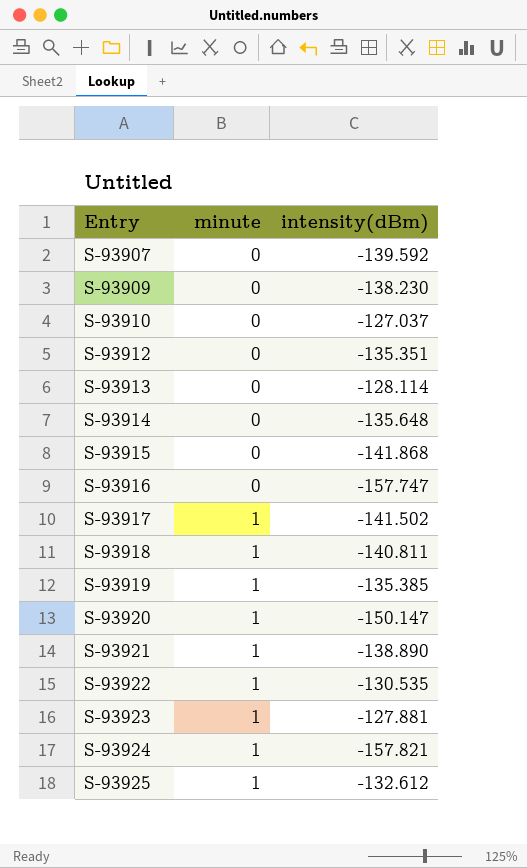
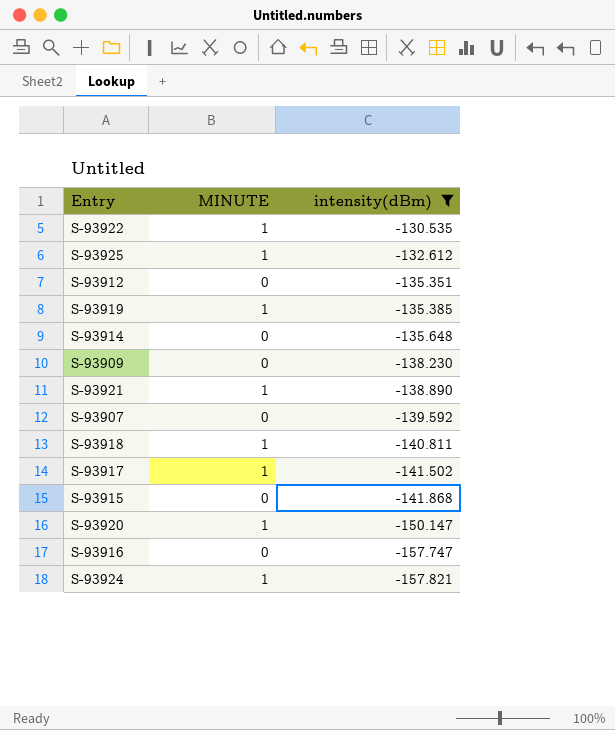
filter: none -> intensity(dBm) <= -130.535
row order: Entry ascending -> intensity(dBm) descending
column name: minute -> MINUTE

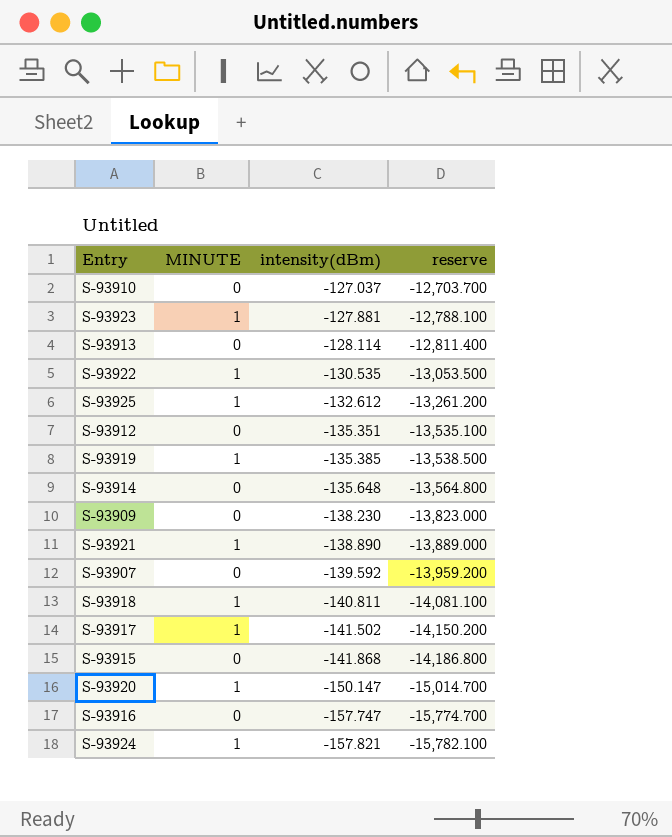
filter: intensity(dBm) <= -130.535 -> none
column reserve | formula: none -> [intensity(dBm)] * 100

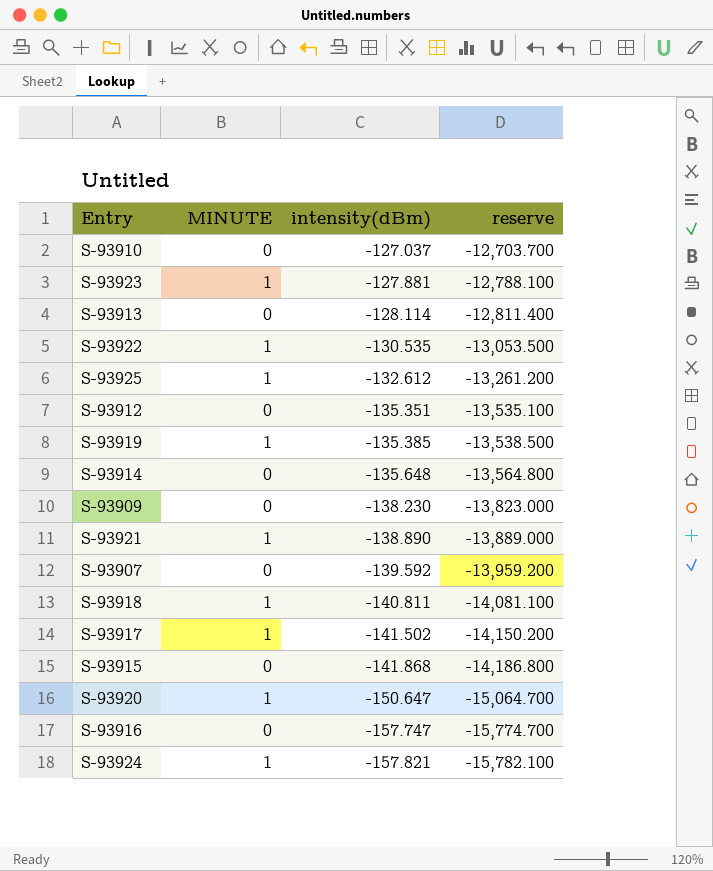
S-93920 | intensity(dBm): -150.147 -> -150.647
S-93920 | reserve: -15,014.700 -> -15,064.700

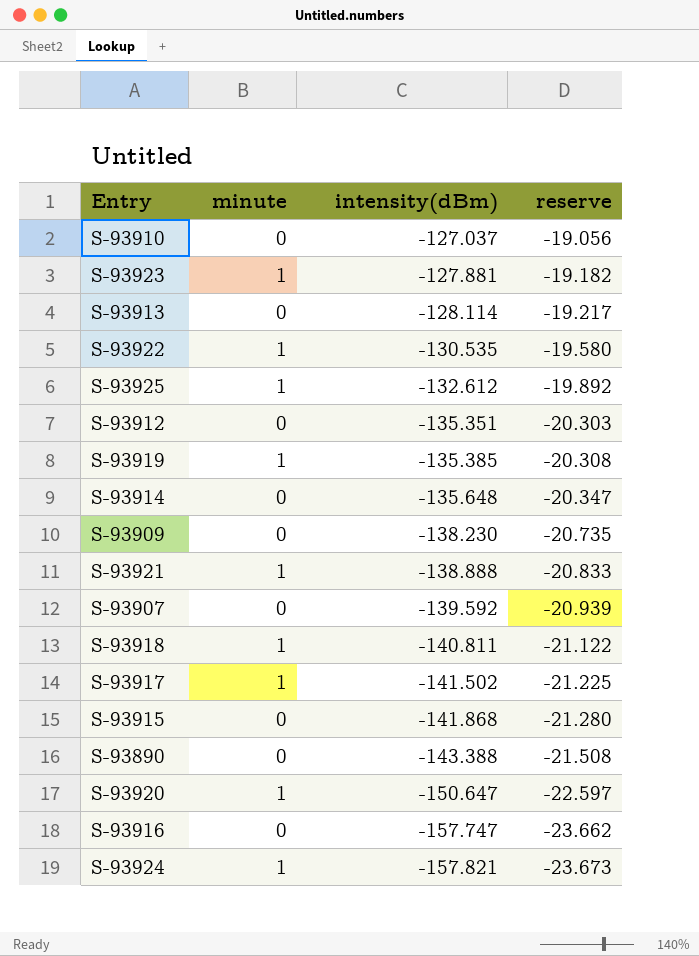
column name: MINUTE -> minute
column reserve | formula: [intensity(dBm)] * 100 -> [intensity(dBm)] * 0.15
S-93921 | intensity(dBm): -138.890 -> -138.888
row S-93890: none -> 0 | -143.388 | -21.508

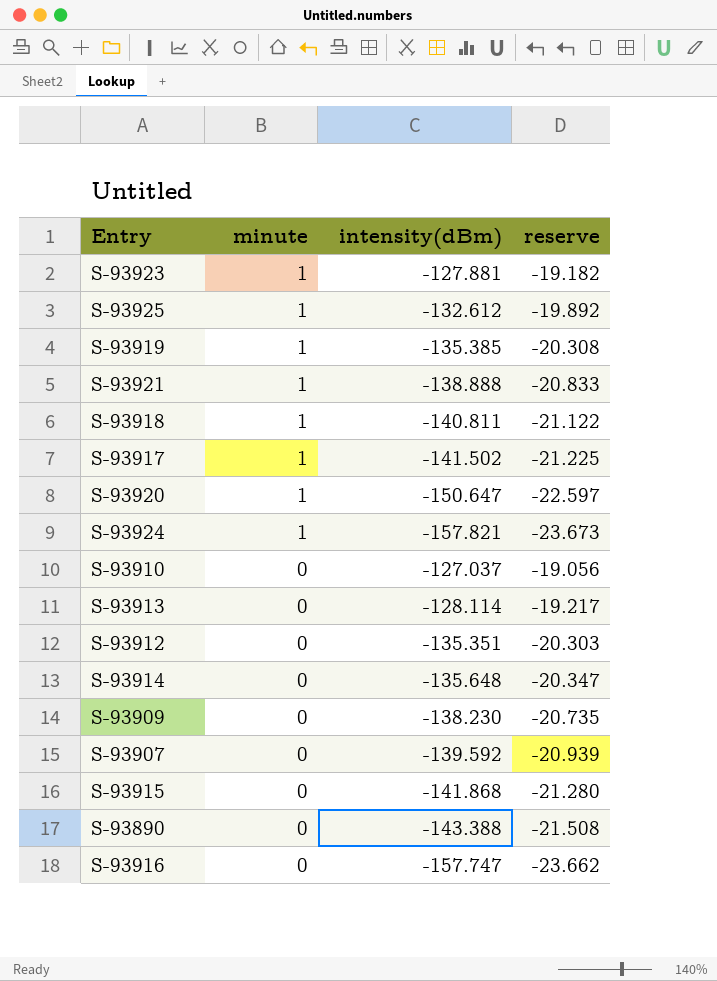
row order: intensity(dBm) descending -> minute descending
row S-93922: 1 | -130.535 | -19.580 -> none

